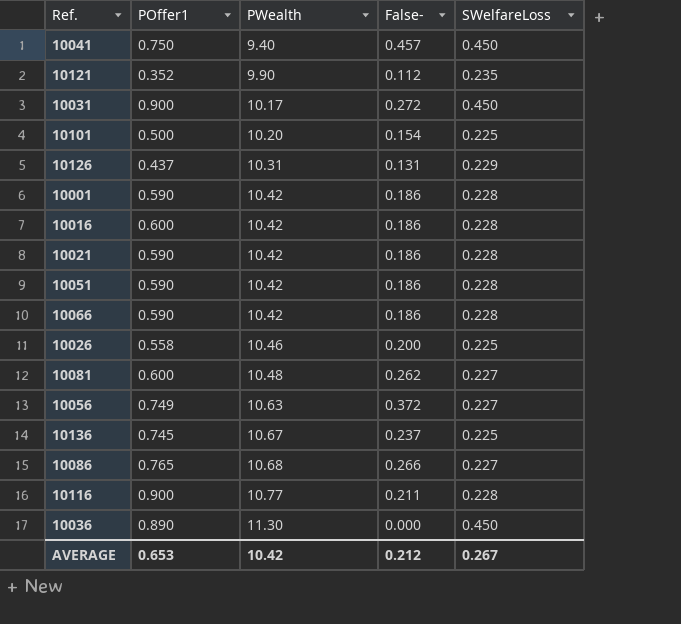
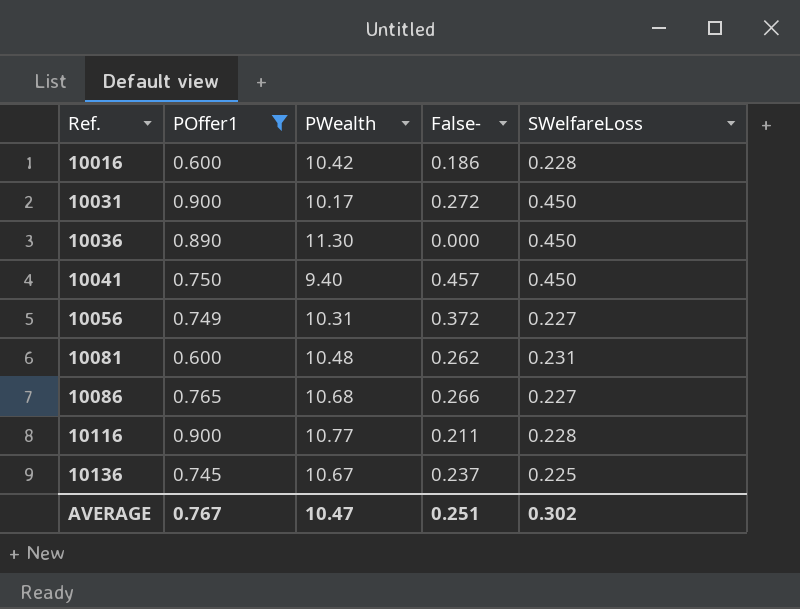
filter: none -> POffer1 >= 0.600
row order: PWealth ascending -> Ref. ascending
10056 | PWealth: 10.63 -> 10.31
10081 | SWelfareLoss: 0.227 -> 0.231
AVERAGE | POffer1: 0.653 -> 0.767
AVERAGE | PWealth: 10.42 -> 10.47
AVERAGE | False-: 0.212 -> 0.251
AVERAGE | SWelfareLoss: 0.267 -> 0.302

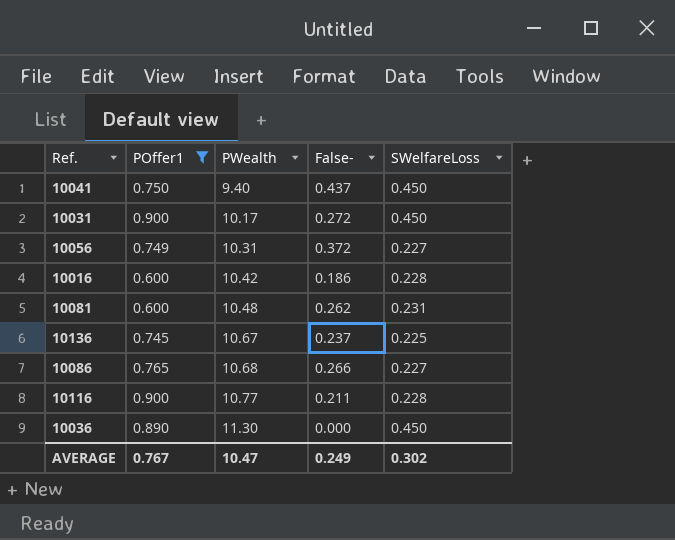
row order: Ref. ascending -> PWealth ascending
10041 | False-: 0.457 -> 0.437
AVERAGE | False-: 0.251 -> 0.249

